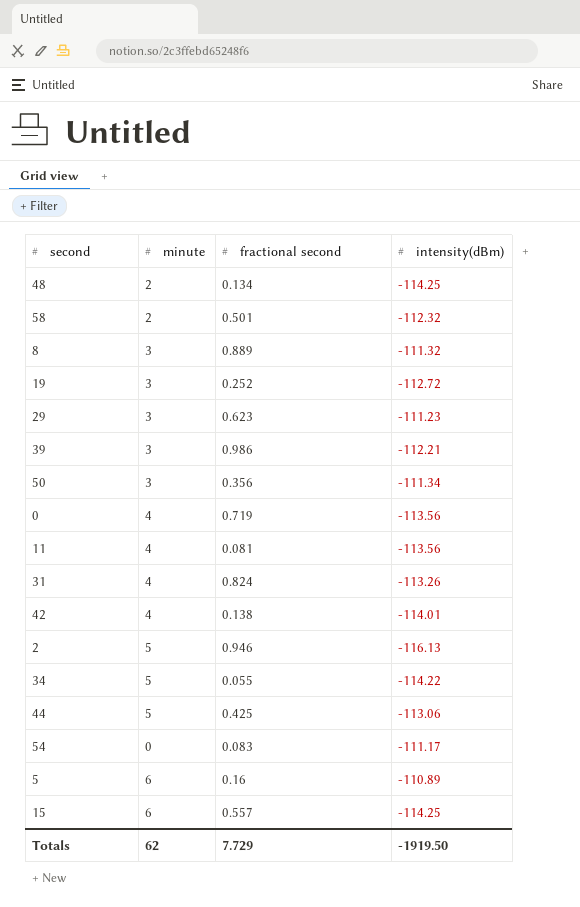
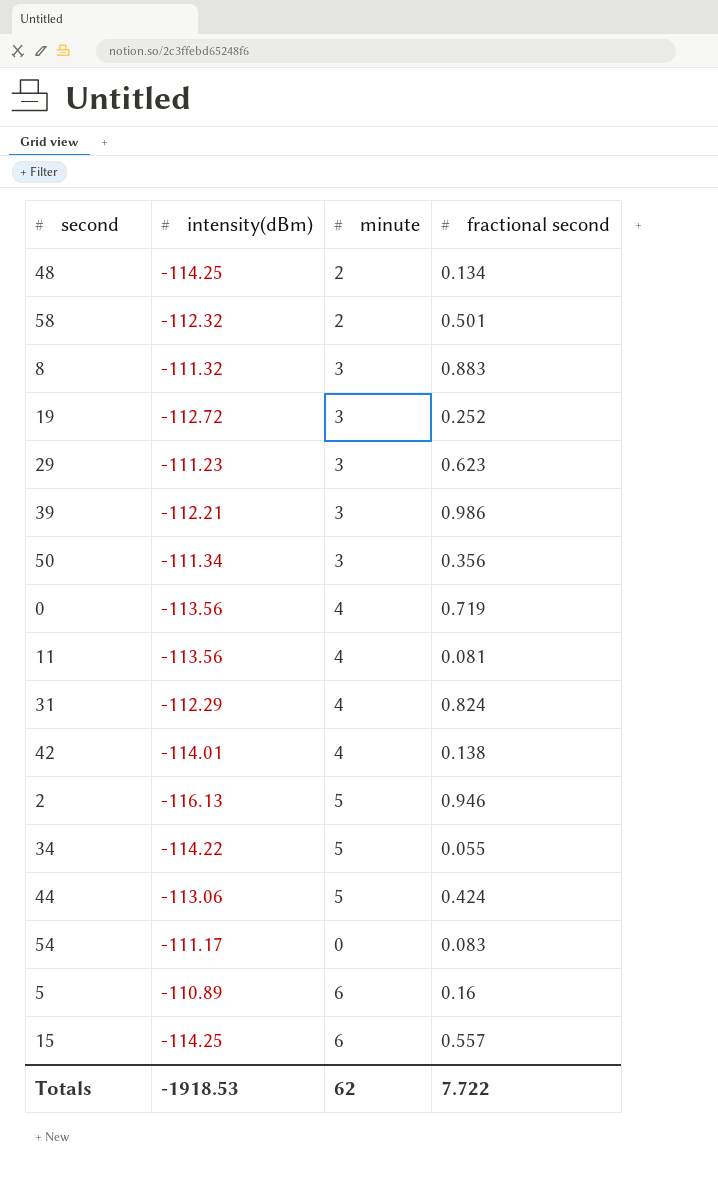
column intensity(dBm) | position: 4 -> 2
8 | fractional second: 0.889 -> 0.883
31 | intensity(dBm): -113.26 -> -112.29
44 | fractional second: 0.425 -> 0.424
Totals | intensity(dBm): -1919.50 -> -1918.53
Totals | fractional second: 7.729 -> 7.722

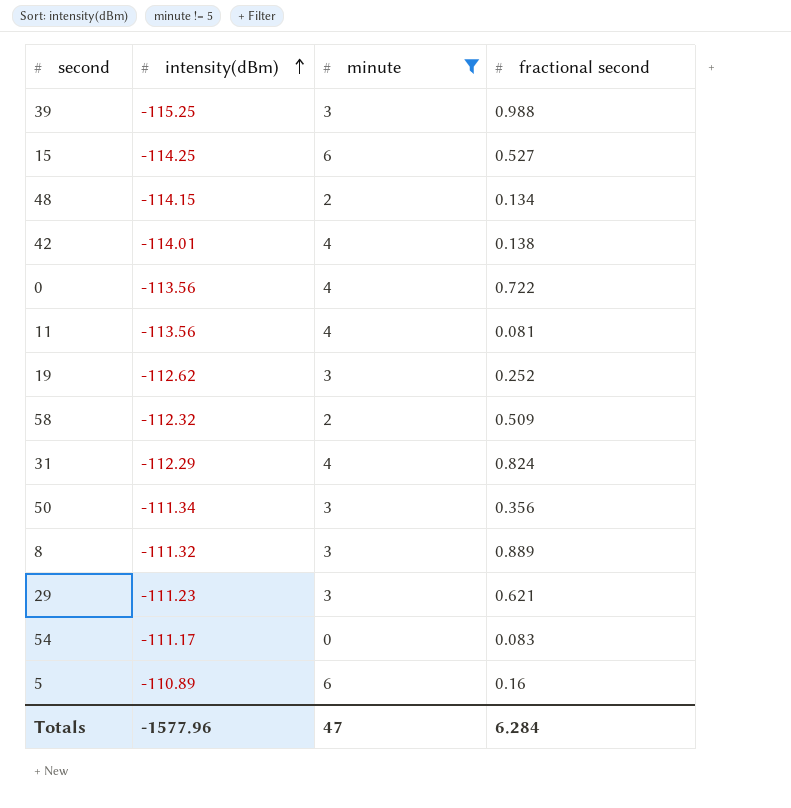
filter: none -> minute != 5
row order: none -> intensity(dBm) ascending
39 | intensity(dBm): -112.21 -> -115.25
39 | fractional second: 0.986 -> 0.988
15 | fractional second: 0.557 -> 0.527
48 | intensity(dBm): -114.25 -> -114.15
0 | fractional second: 0.719 -> 0.722
19 | intensity(dBm): -112.72 -> -112.62
58 | fractional second: 0.501 -> 0.509
8 | fractional second: 0.883 -> 0.889
29 | fractional second: 0.623 -> 0.621
Totals | intensity(dBm): -1918.53 -> -1577.96
Totals | minute: 62 -> 47
Totals | fractional second: 7.722 -> 6.284

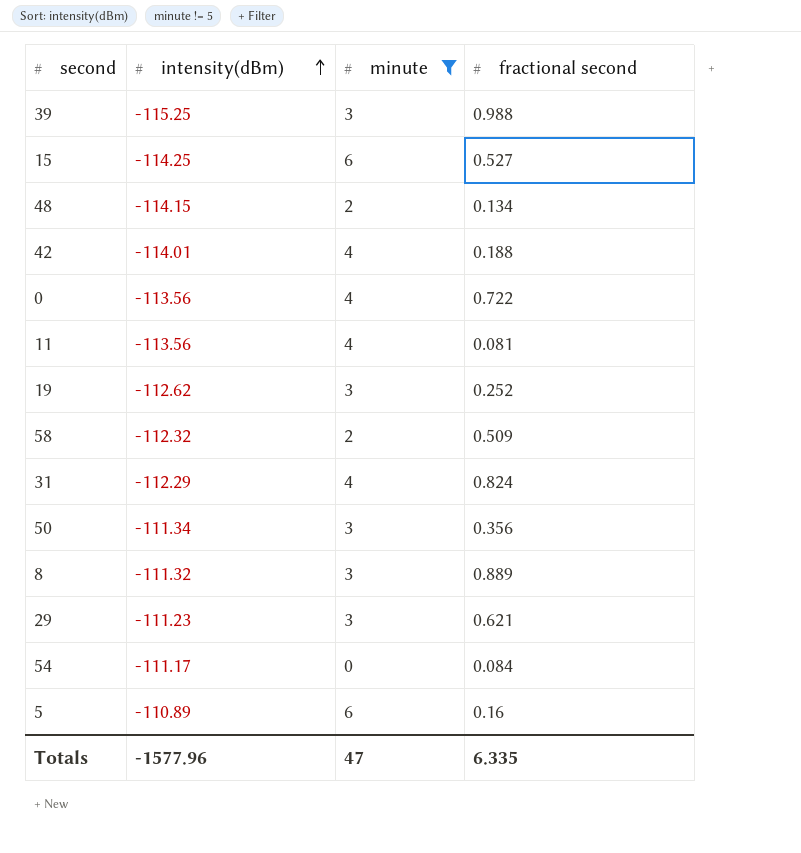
42 | fractional second: 0.138 -> 0.188
54 | fractional second: 0.083 -> 0.084
Totals | fractional second: 6.284 -> 6.335

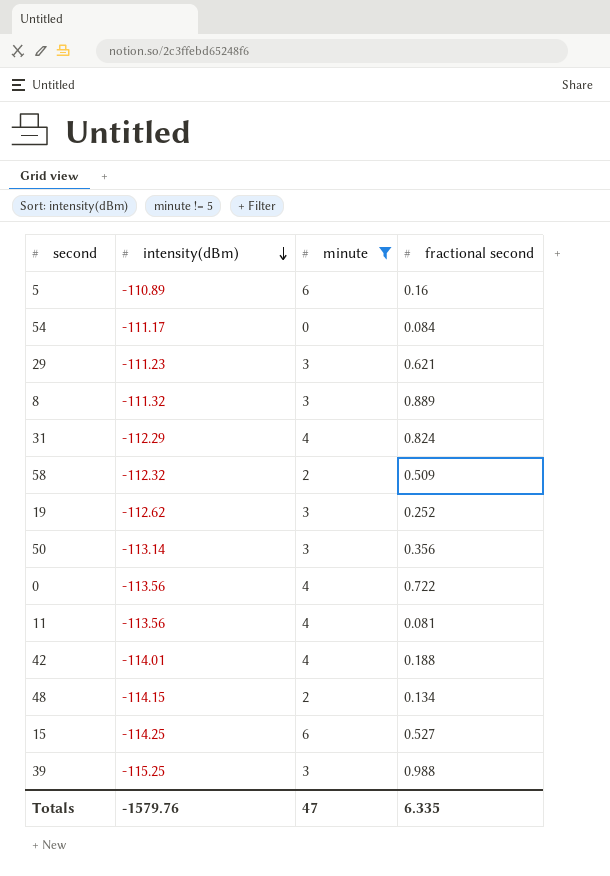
row order: intensity(dBm) ascending -> intensity(dBm) descending
50 | intensity(dBm): -111.34 -> -113.14
Totals | intensity(dBm): -1577.96 -> -1579.76

